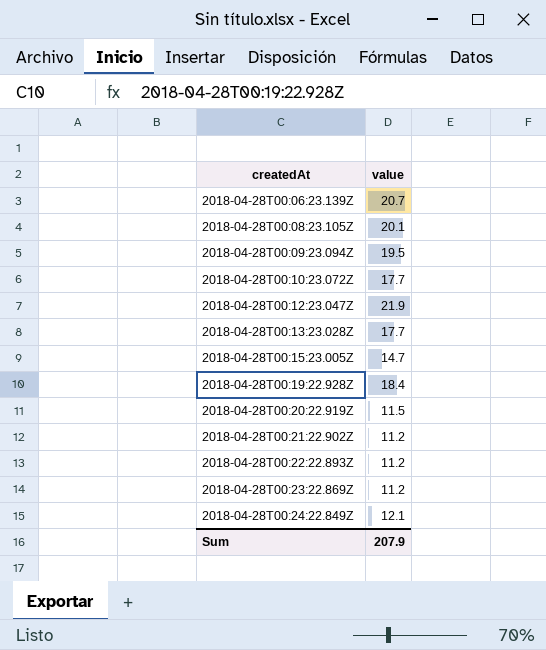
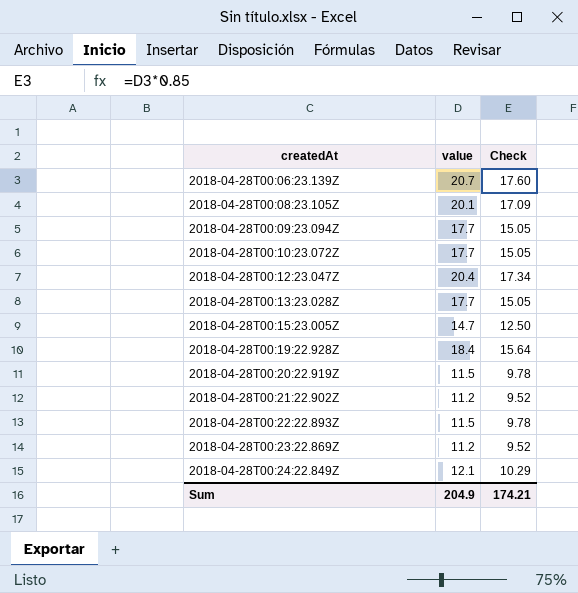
column Check | formula: none -> [value] * 0.85
2018-04-28T00:09:23.094Z | value: 19.5 -> 17.7
2018-04-28T00:12:23.047Z | value: 21.9 -> 20.4
2018-04-28T00:22:22.893Z | value: 11.2 -> 11.5
Sum | value: 207.9 -> 204.9

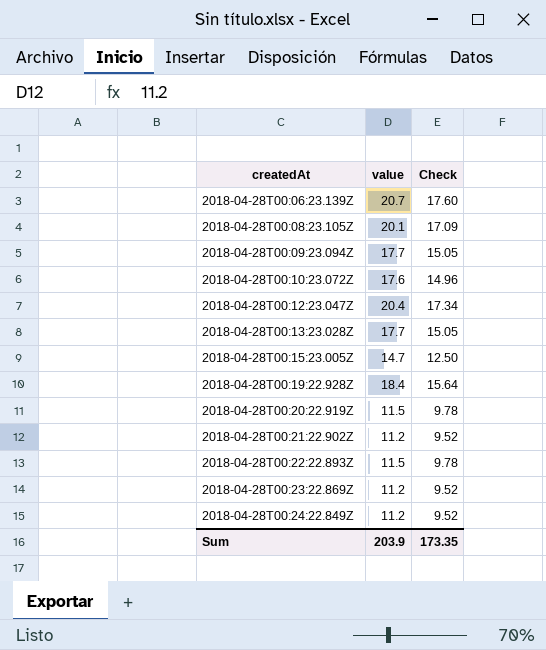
2018-04-28T00:10:23.072Z | value: 17.7 -> 17.6
2018-04-28T00:10:23.072Z | Check: 15.05 -> 14.96
2018-04-28T00:24:22.849Z | value: 12.1 -> 11.2
2018-04-28T00:24:22.849Z | Check: 10.29 -> 9.52
Sum | value: 204.9 -> 203.9
Sum | Check: 174.21 -> 173.35

